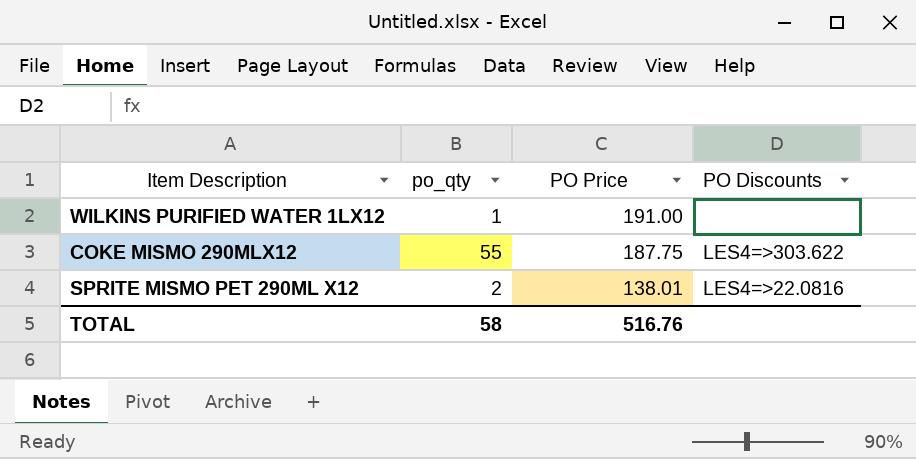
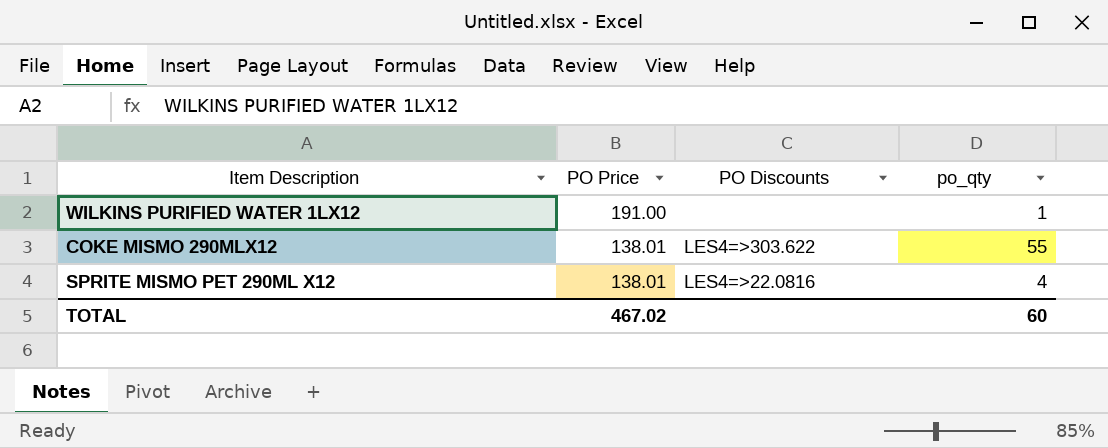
column po_qty | position: 2 -> 4
COKE MISMO 290MLX12 | PO Price: 187.75 -> 138.01
SPRITE MISMO PET 290ML X12 | po_qty: 2 -> 4
TOTAL | PO Price: 516.76 -> 467.02
TOTAL | po_qty: 58 -> 60

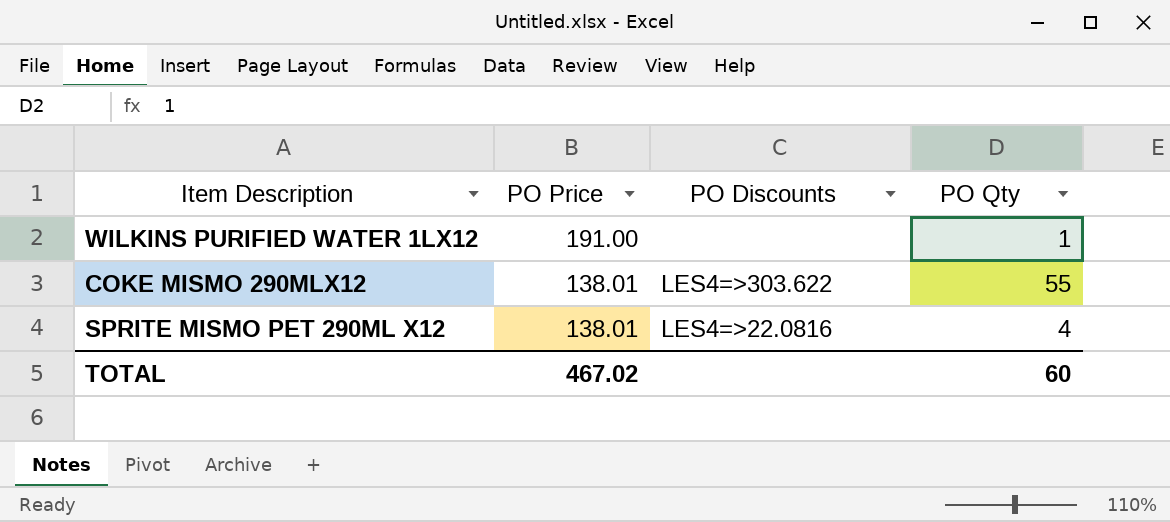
column name: po_qty -> PO Qty

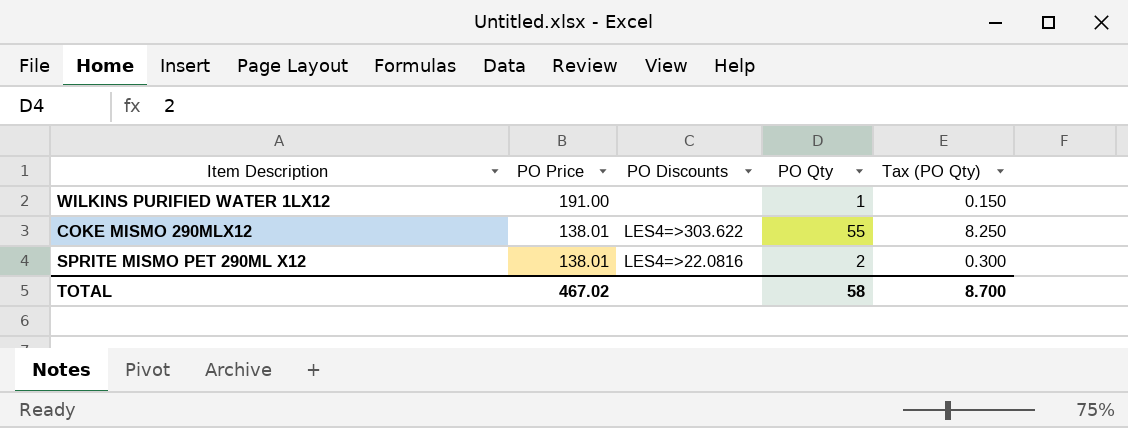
column Tax (PO Qty) | formula: none -> [PO Qty] * 0.15
SPRITE MISMO PET 290ML X12 | PO Qty: 4 -> 2
TOTAL | PO Qty: 60 -> 58

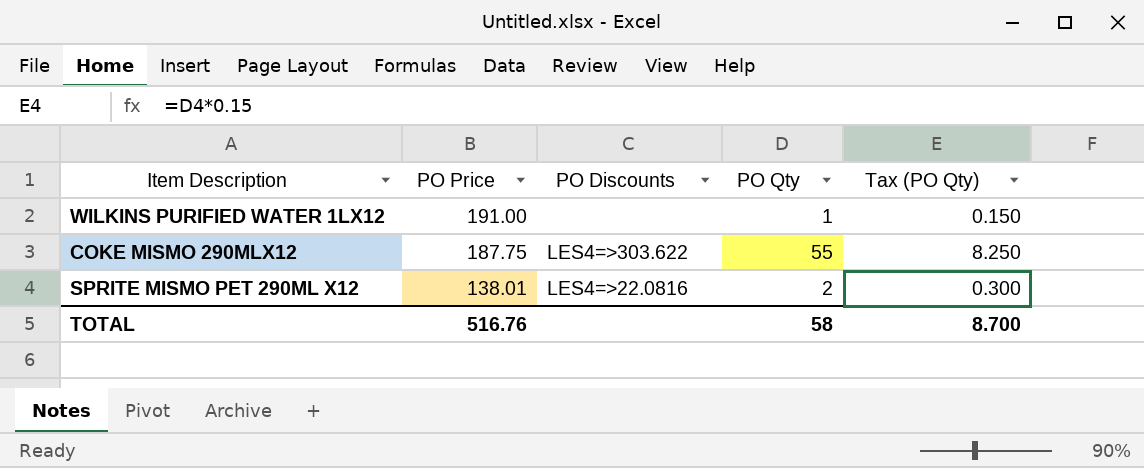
COKE MISMO 290MLX12 | PO Price: 138.01 -> 187.75
TOTAL | PO Price: 467.02 -> 516.76

